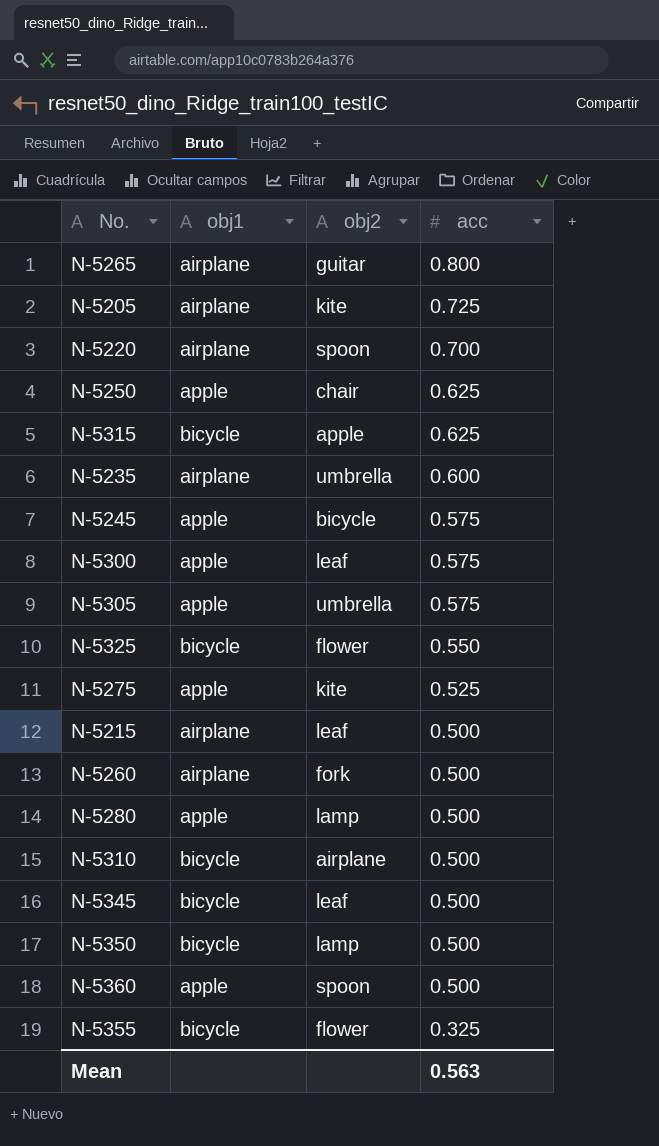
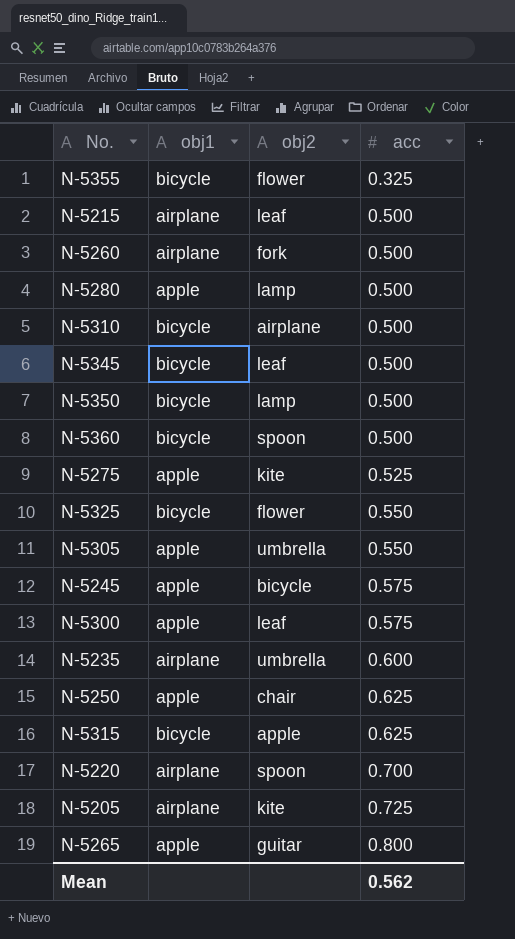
row order: acc descending -> acc ascending
N-5360 | obj1: apple -> bicycle
N-5305 | acc: 0.575 -> 0.550
N-5265 | obj1: airplane -> apple
Mean | acc: 0.563 -> 0.562

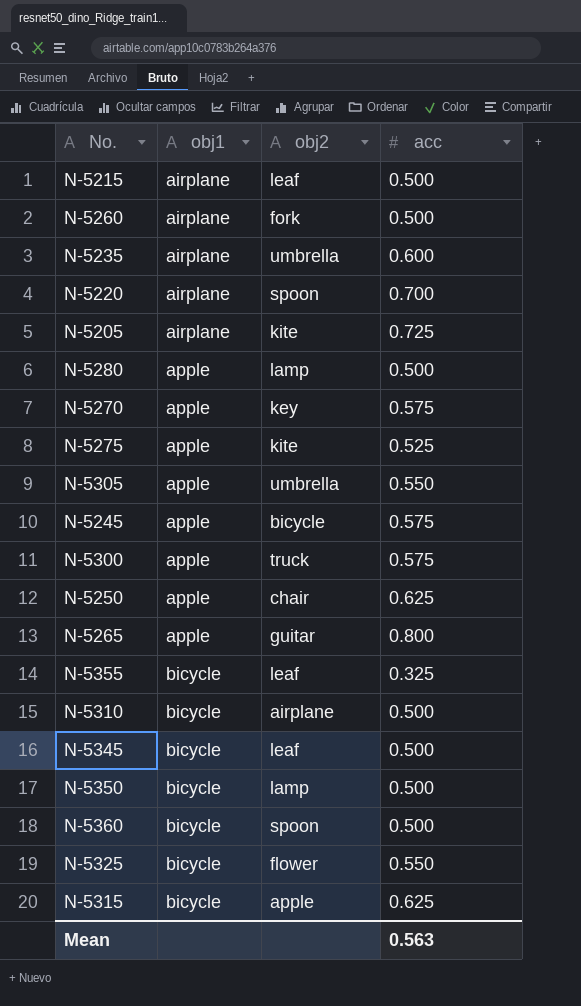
row order: acc ascending -> obj1 ascending
row N-5270: none -> apple | key | 0.575
N-5300 | obj2: leaf -> truck
N-5355 | obj2: flower -> leaf
Mean | acc: 0.562 -> 0.563

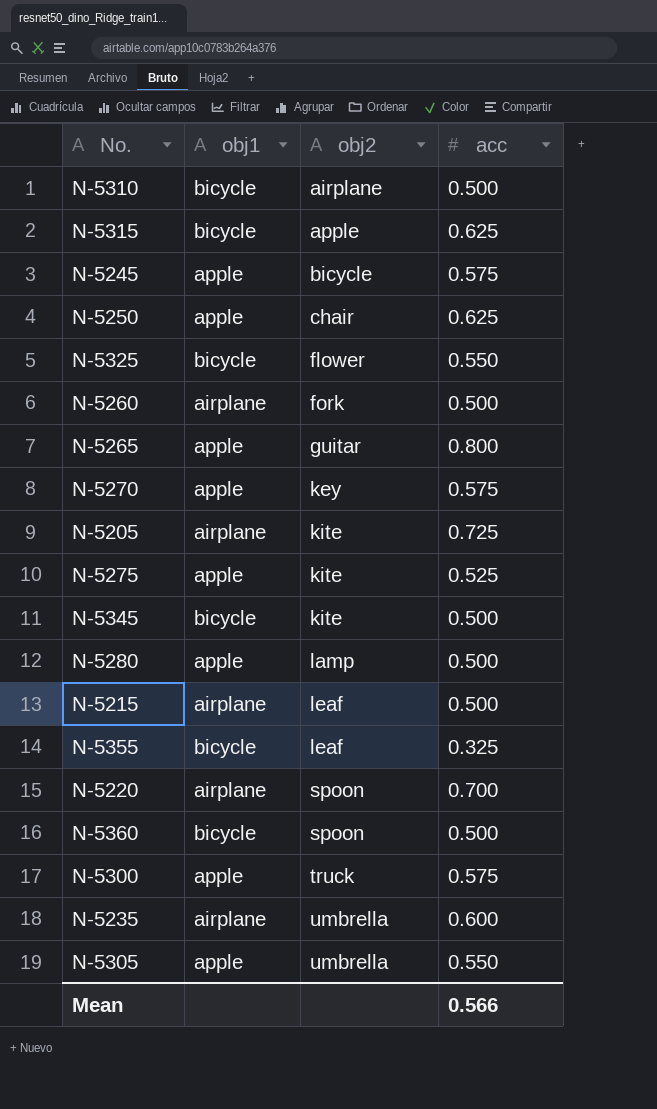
row order: obj1 ascending -> obj2 ascending
row N-5350: bicycle | lamp | 0.500 -> none
N-5345 | obj2: leaf -> kite
Mean | acc: 0.563 -> 0.566

